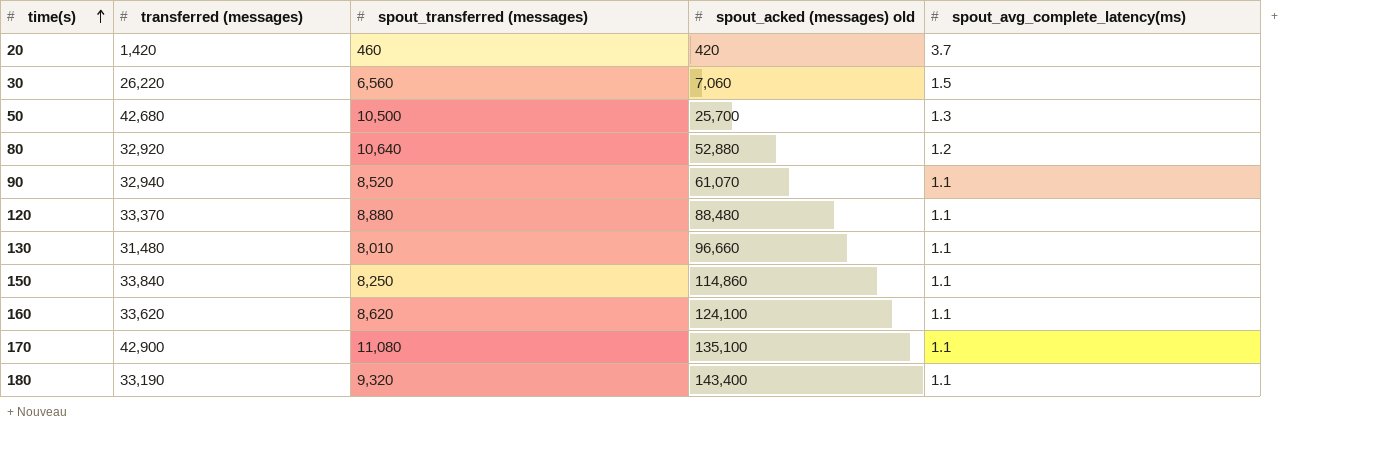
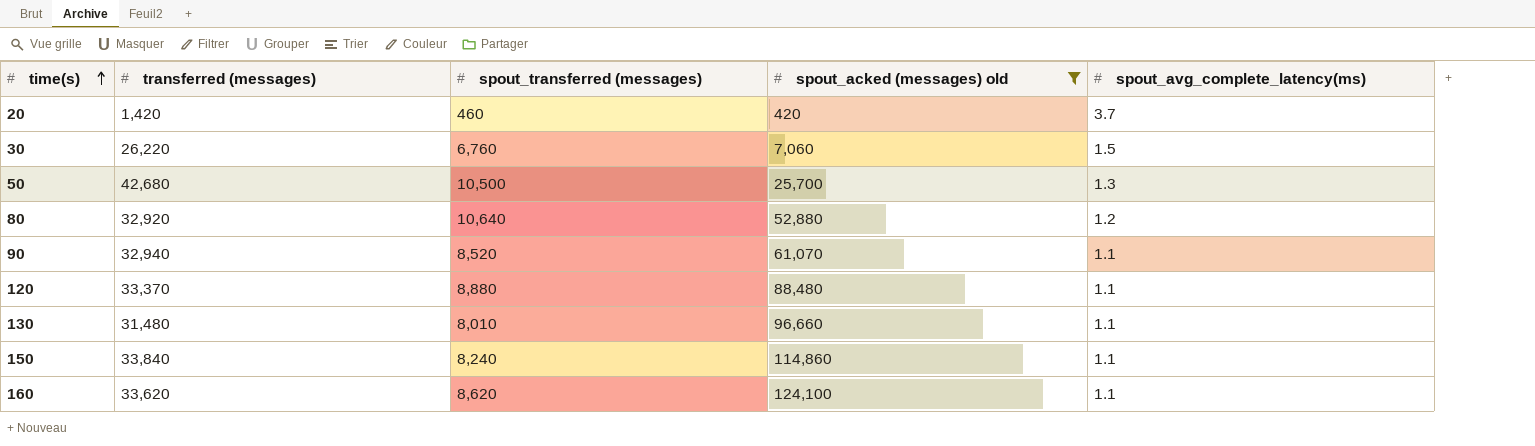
filter: none -> spout_acked (messages) old <= 124,100
30 | spout_transferred (messages): 6,560 -> 6,760
150 | spout_transferred (messages): 8,250 -> 8,240

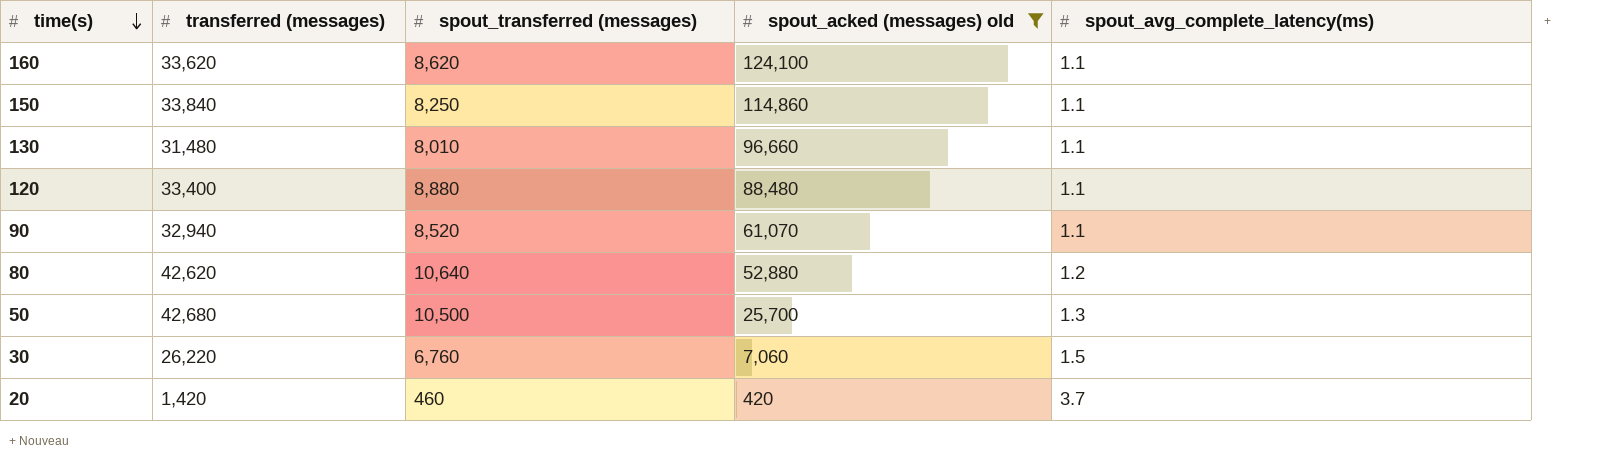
row order: time(s) ascending -> time(s) descending
150 | spout_transferred (messages): 8,240 -> 8,250
120 | transferred (messages): 33,370 -> 33,400
80 | transferred (messages): 32,920 -> 42,620

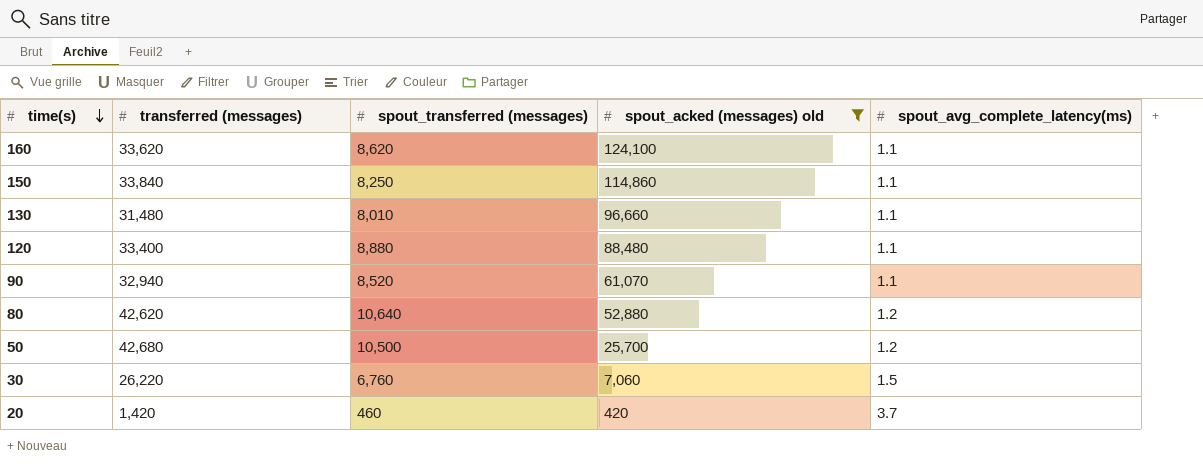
50 | spout_avg_complete_latency(ms): 1.3 -> 1.2

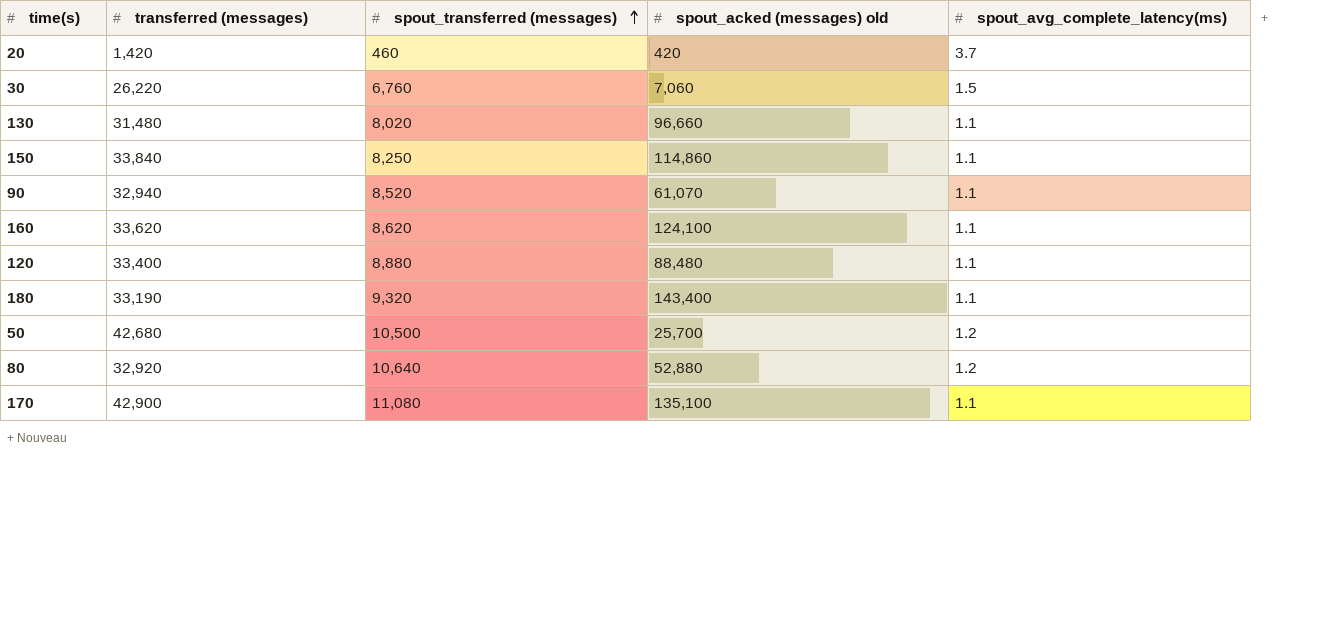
filter: spout_acked (messages) old <= 124,100 -> none
row order: time(s) descending -> spout_transferred (messages) ascending
130 | spout_transferred (messages): 8,010 -> 8,020
80 | transferred (messages): 42,620 -> 32,920

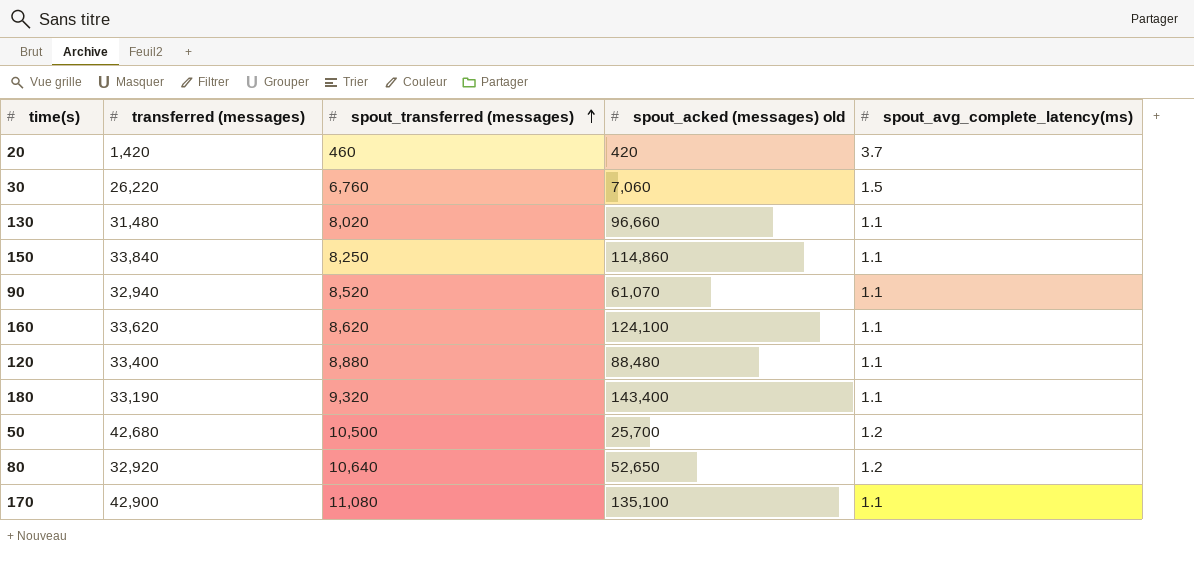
80 | spout_acked (messages) old: 52,880 -> 52,650

